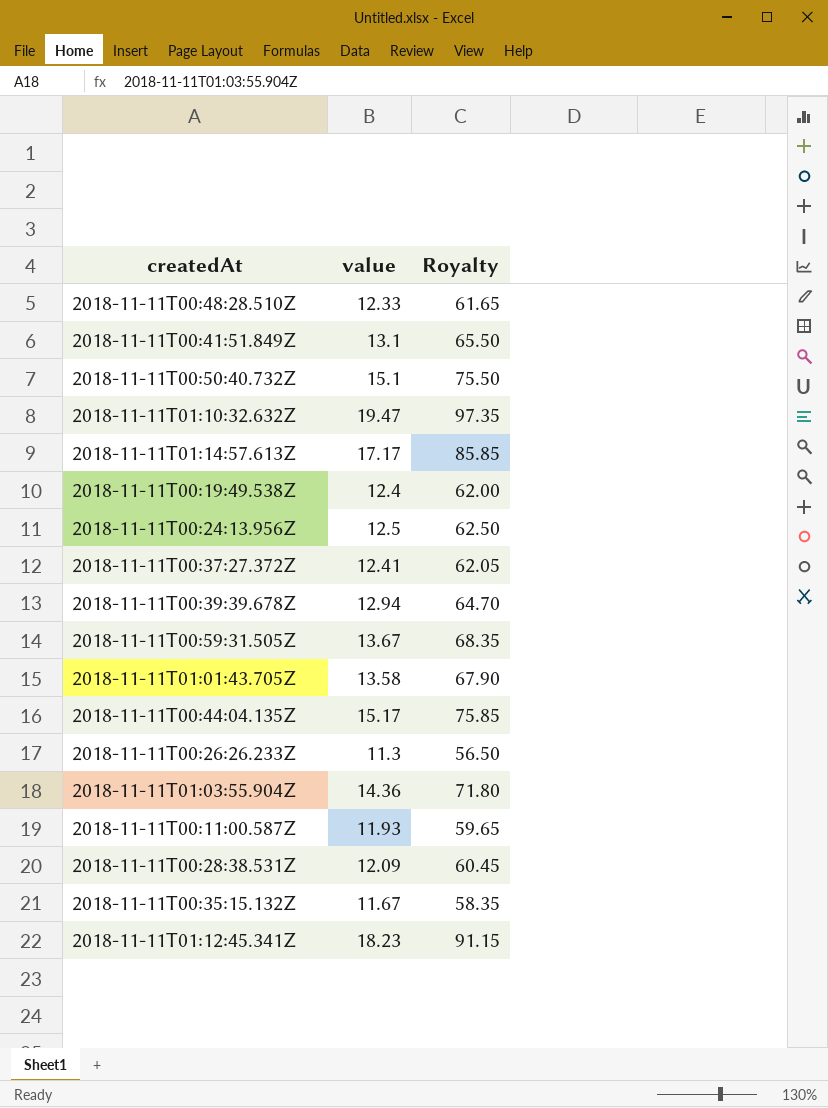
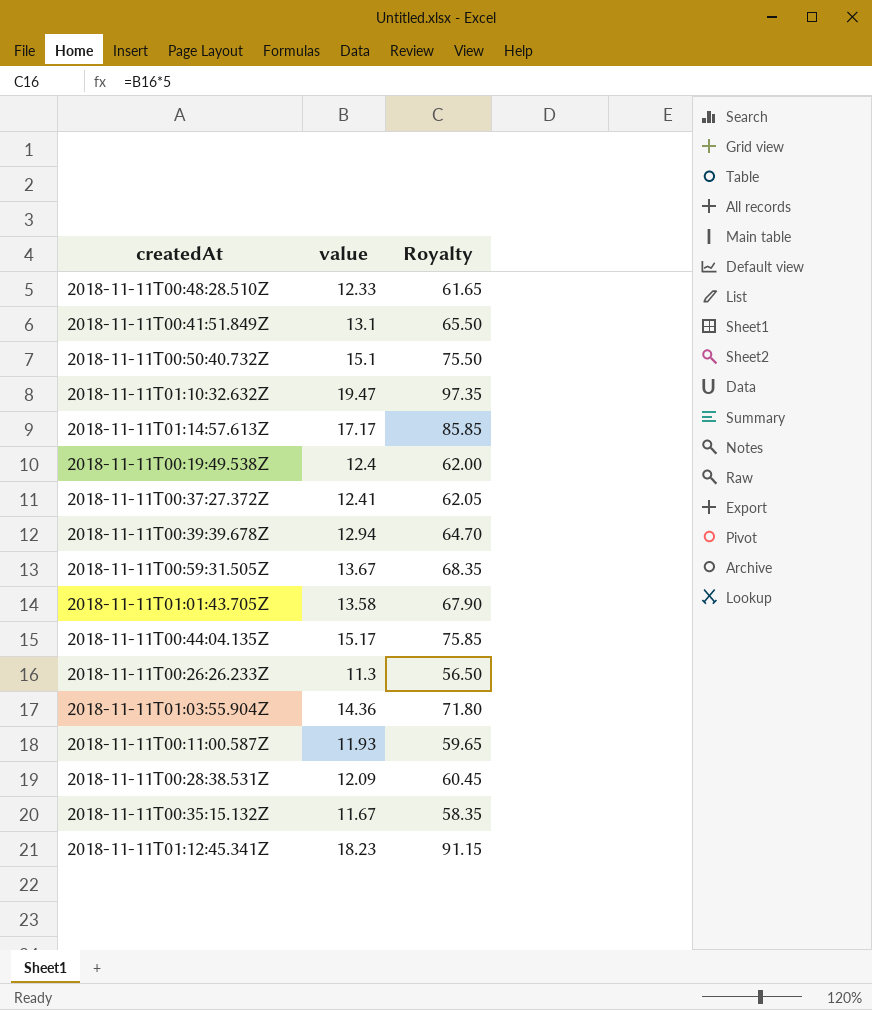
row 2018-11-11T00:24:13.956Z: 12.5 | 62.50 -> none

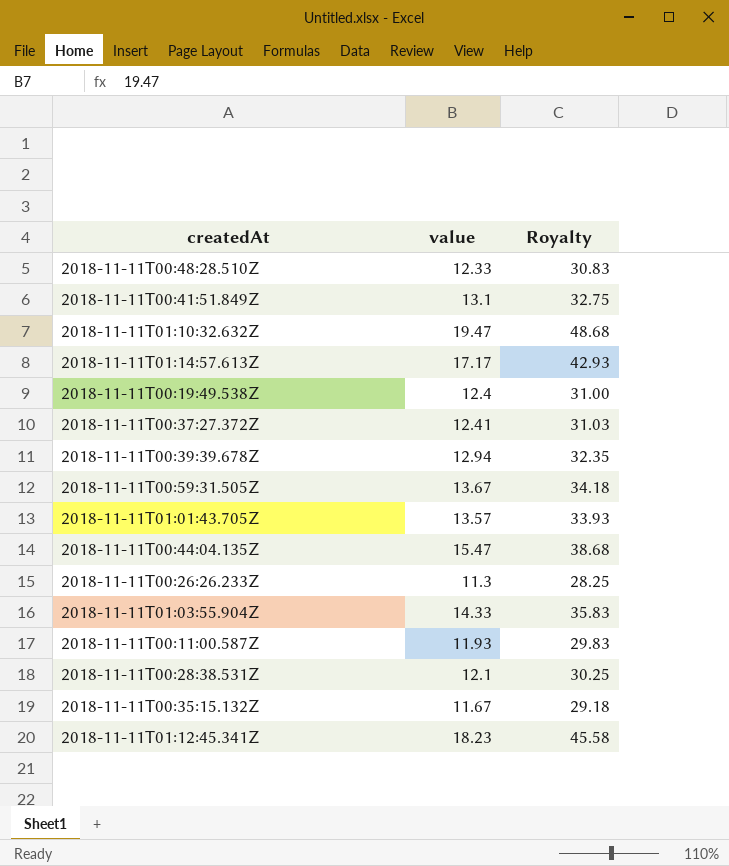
column Royalty | formula: [value] * 5 -> [value] * 2.5
row 2018-11-11T00:50:40.732Z: 15.1 | 75.50 -> none
2018-11-11T01:01:43.705Z | value: 13.58 -> 13.57
2018-11-11T00:44:04.135Z | value: 15.17 -> 15.47
2018-11-11T01:03:55.904Z | value: 14.36 -> 14.33
2018-11-11T00:28:38.531Z | value: 12.09 -> 12.1

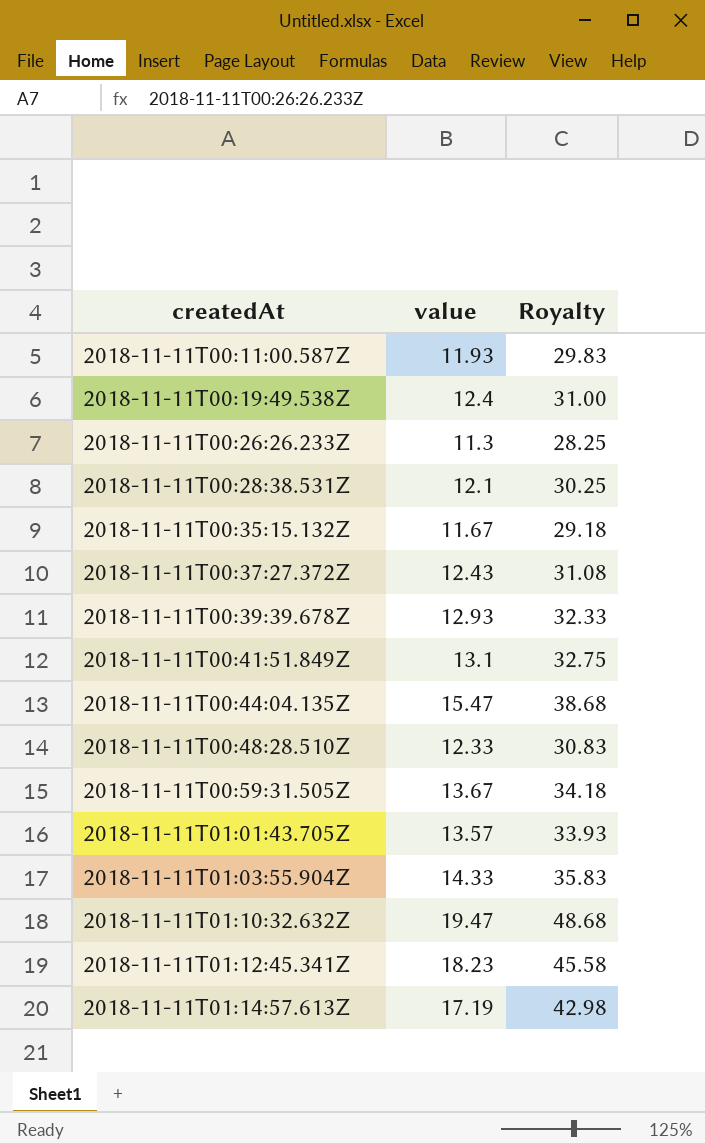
row order: none -> createdAt ascending
2018-11-11T00:37:27.372Z | value: 12.41 -> 12.43
2018-11-11T00:37:27.372Z | Royalty: 31.03 -> 31.08
2018-11-11T00:39:39.678Z | value: 12.94 -> 12.93
2018-11-11T00:39:39.678Z | Royalty: 32.35 -> 32.33
2018-11-11T01:14:57.613Z | value: 17.17 -> 17.19
2018-11-11T01:14:57.613Z | Royalty: 42.93 -> 42.98

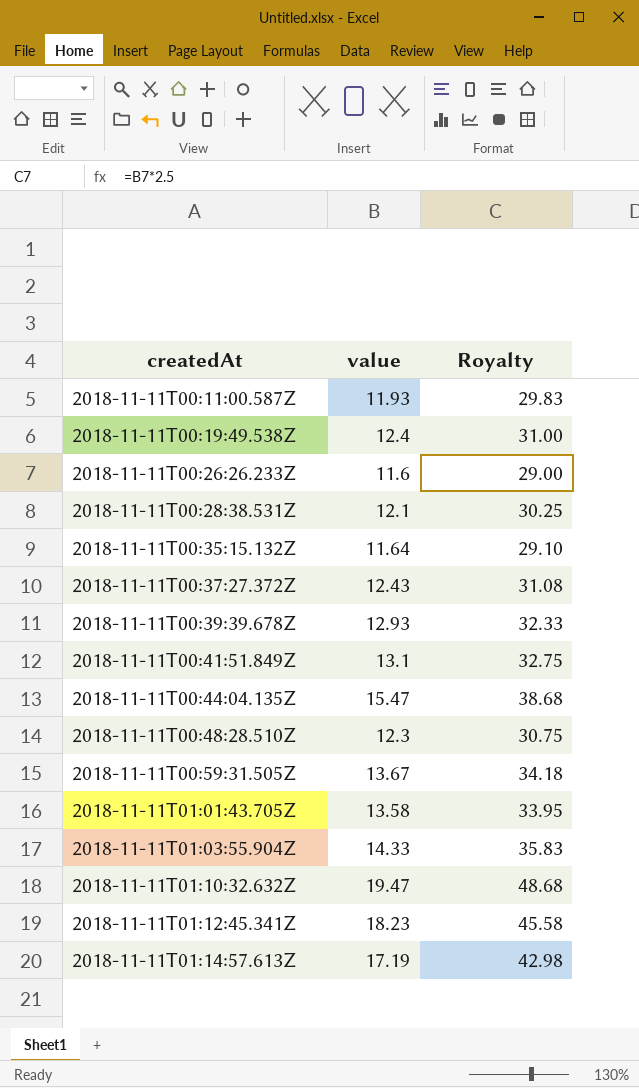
2018-11-11T00:26:26.233Z | value: 11.3 -> 11.6
2018-11-11T00:26:26.233Z | Royalty: 28.25 -> 29.00
2018-11-11T00:35:15.132Z | value: 11.67 -> 11.64
2018-11-11T00:35:15.132Z | Royalty: 29.18 -> 29.10
2018-11-11T00:48:28.510Z | value: 12.33 -> 12.3
2018-11-11T00:48:28.510Z | Royalty: 30.83 -> 30.75
2018-11-11T01:01:43.705Z | value: 13.57 -> 13.58
2018-11-11T01:01:43.705Z | Royalty: 33.93 -> 33.95

